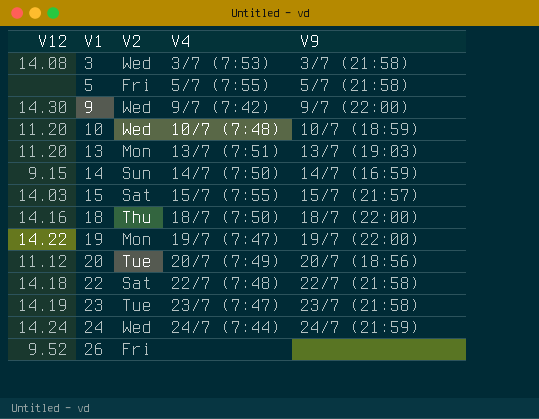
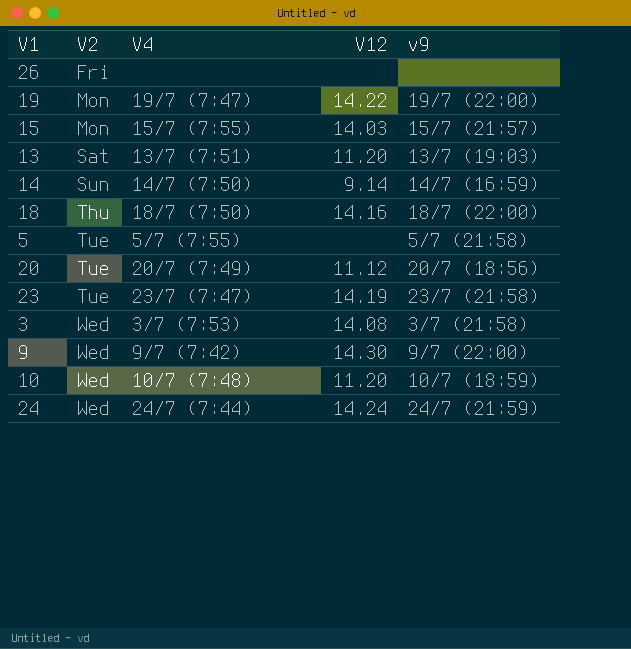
row order: V1 ascending -> V2 ascending
column V12 | position: 1 -> 4
column name: V9 -> v9
row 22: 14.18 | Sat | 22/7 (7:48) | 22/7 (21:58) -> none
26 | V12: 9.52 -> none
15 | V2: Sat -> Mon
13 | V2: Mon -> Sat
14 | V12: 9.15 -> 9.14
5 | V2: Fri -> Tue

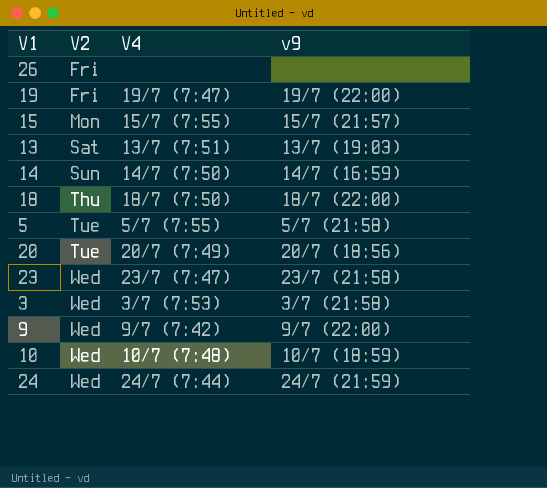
column V12 | position: 4 -> none
19 | V2: Mon -> Fri
23 | V2: Tue -> Wed

